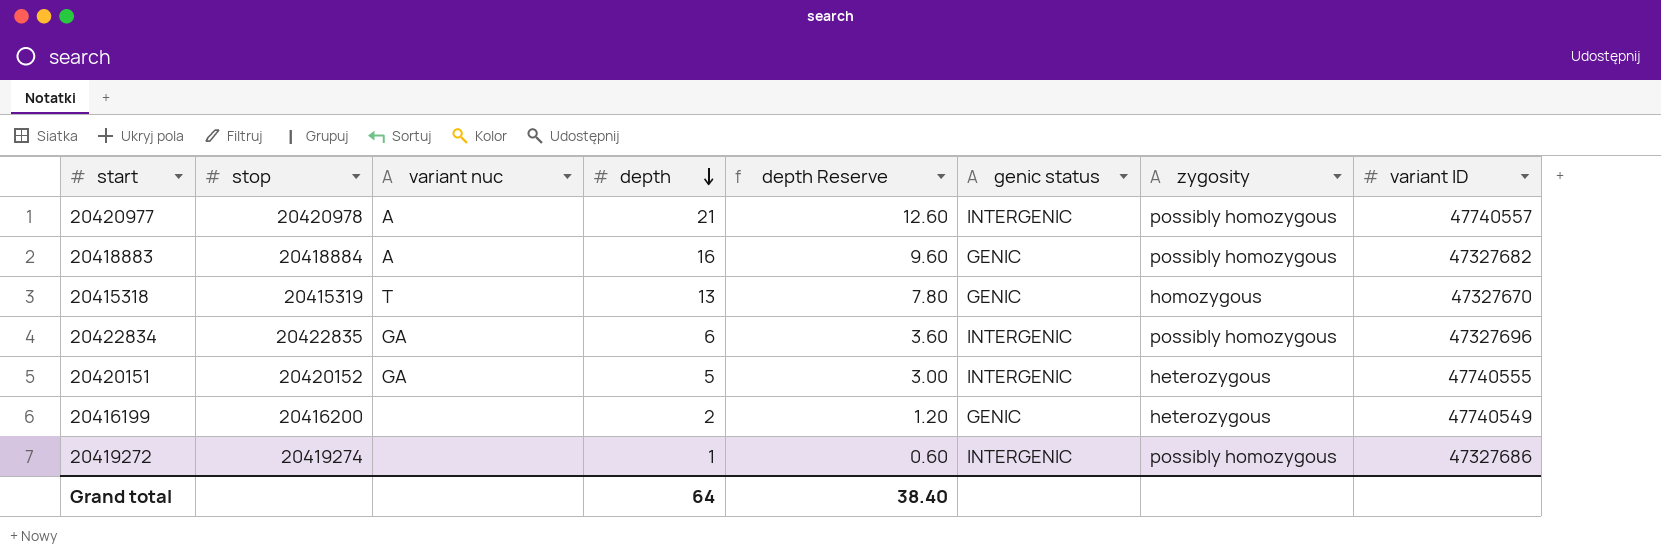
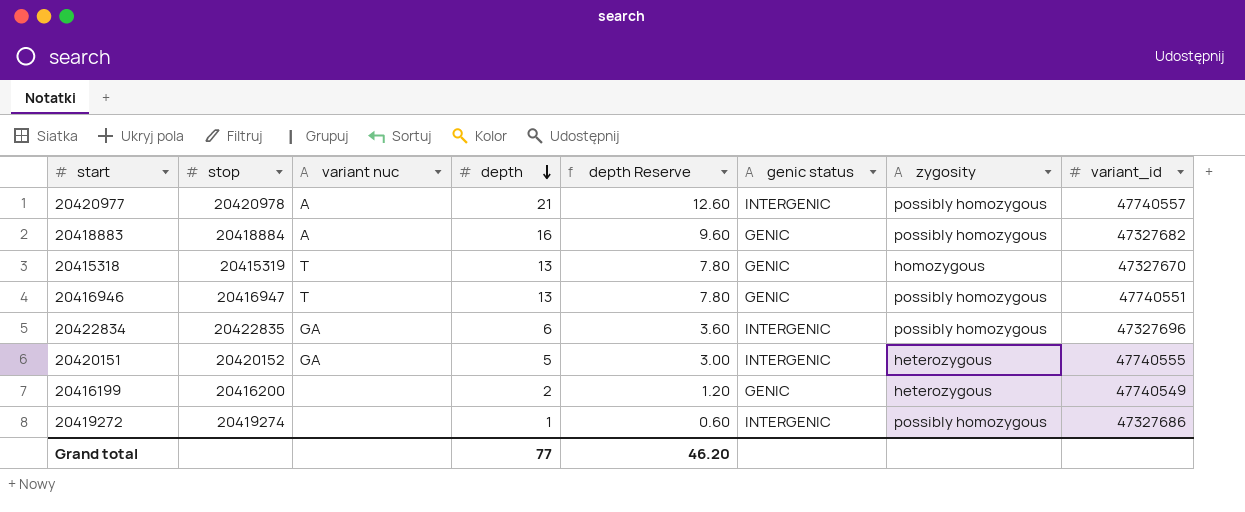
column name: variant ID -> variant_id
row 20416946: none -> 20416947 | T | 13 | 7.80 | GENIC | possibly homozygous | 47740551
Grand total | depth: 64 -> 77
Grand total | depth Reserve: 38.40 -> 46.20

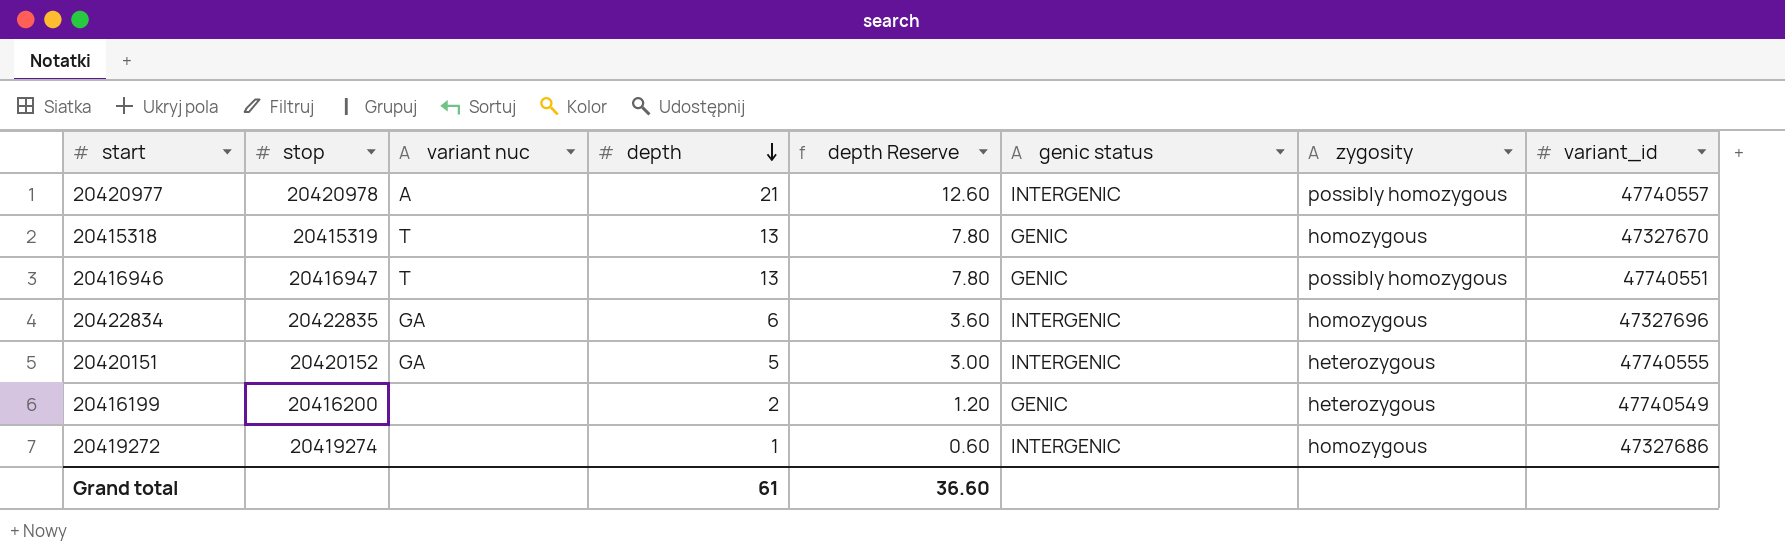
row 20418883: 20418884 | A | 16 | 9.60 | GENIC | possibly homozygous | 47327682 -> none
20422834 | zygosity: possibly homozygous -> homozygous
20419272 | zygosity: possibly homozygous -> homozygous
Grand total | depth: 77 -> 61
Grand total | depth Reserve: 46.20 -> 36.60

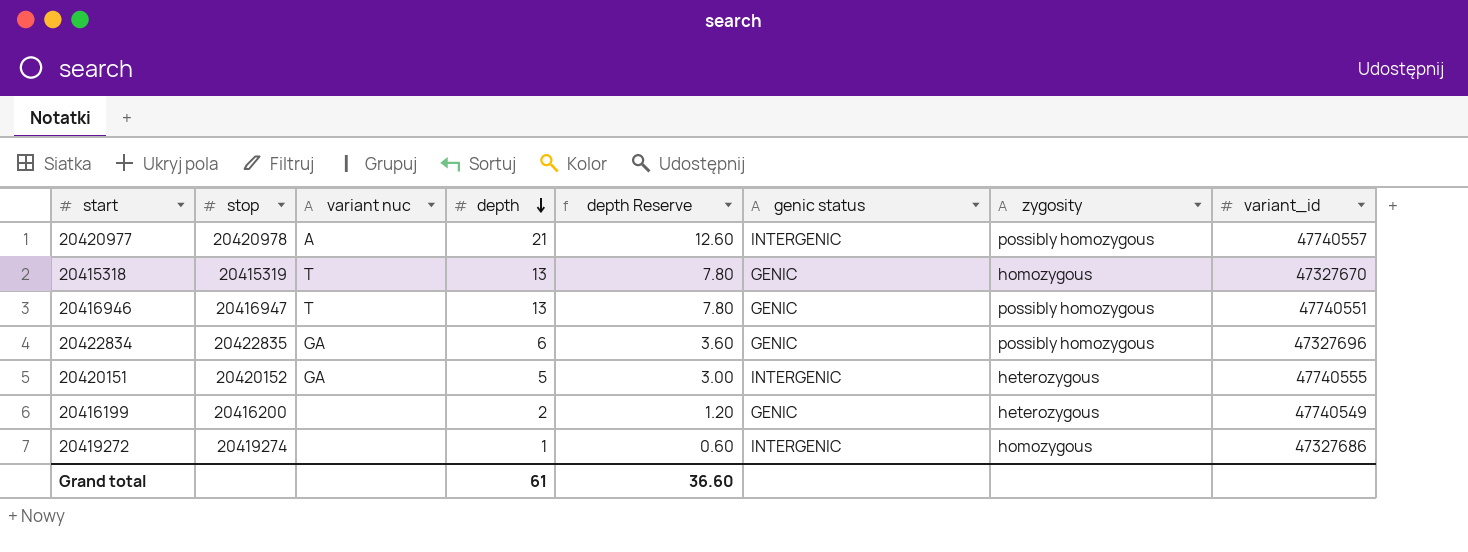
20422834 | genic status: INTERGENIC -> GENIC
20422834 | zygosity: homozygous -> possibly homozygous

